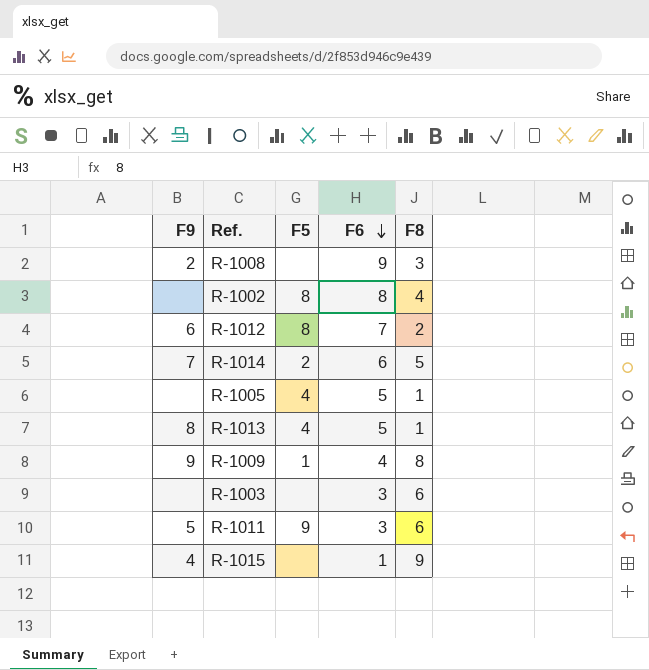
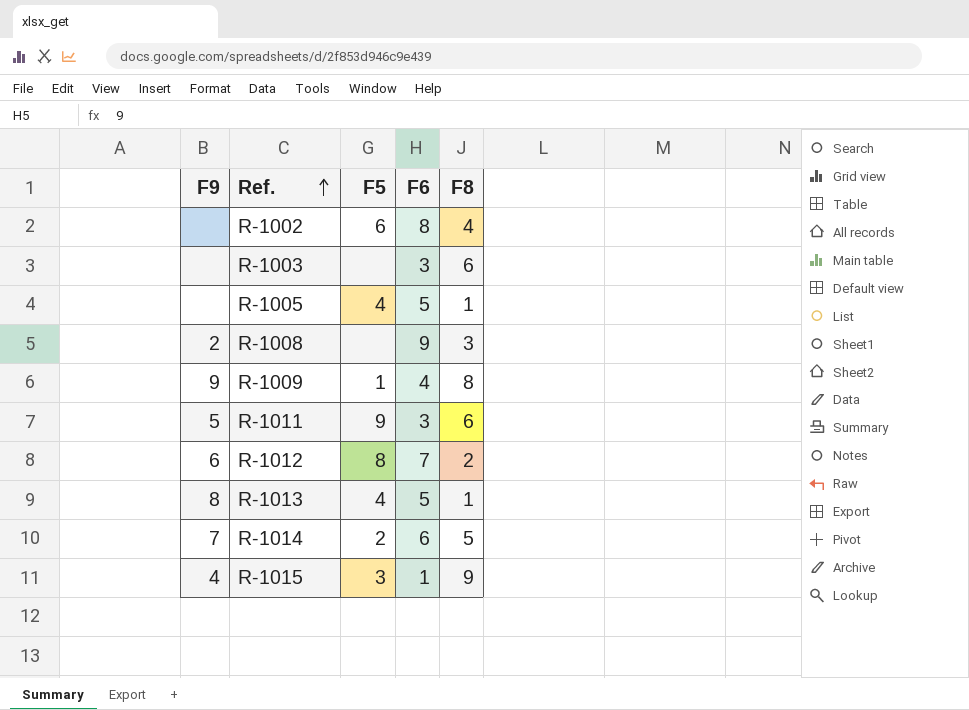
row order: F6 descending -> Ref. ascending
R-1002 | F5: 8 -> 6
R-1015 | F5: none -> 3

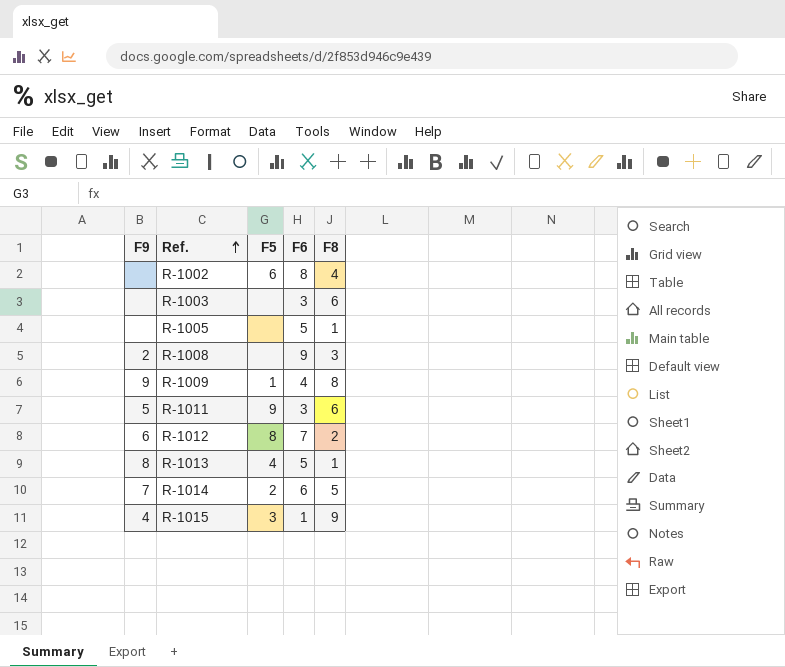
R-1005 | F5: 4 -> none

